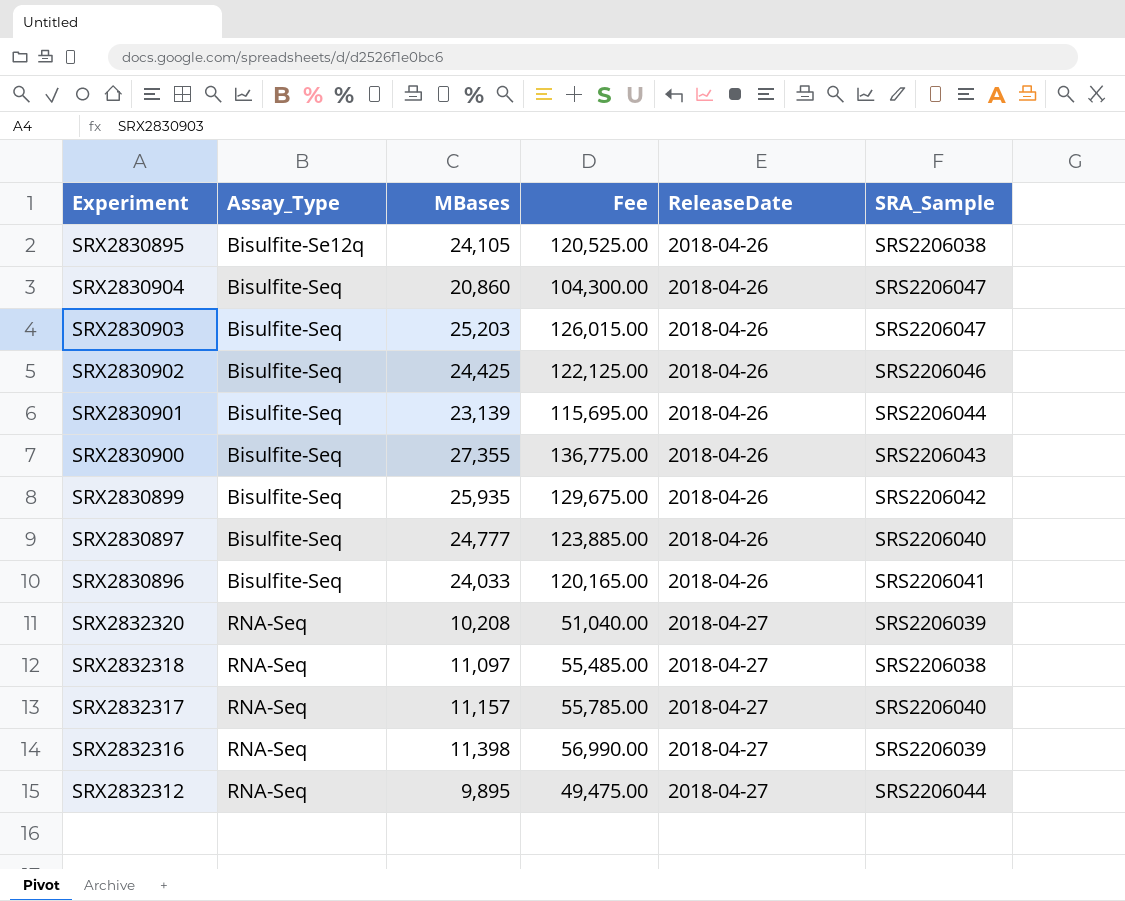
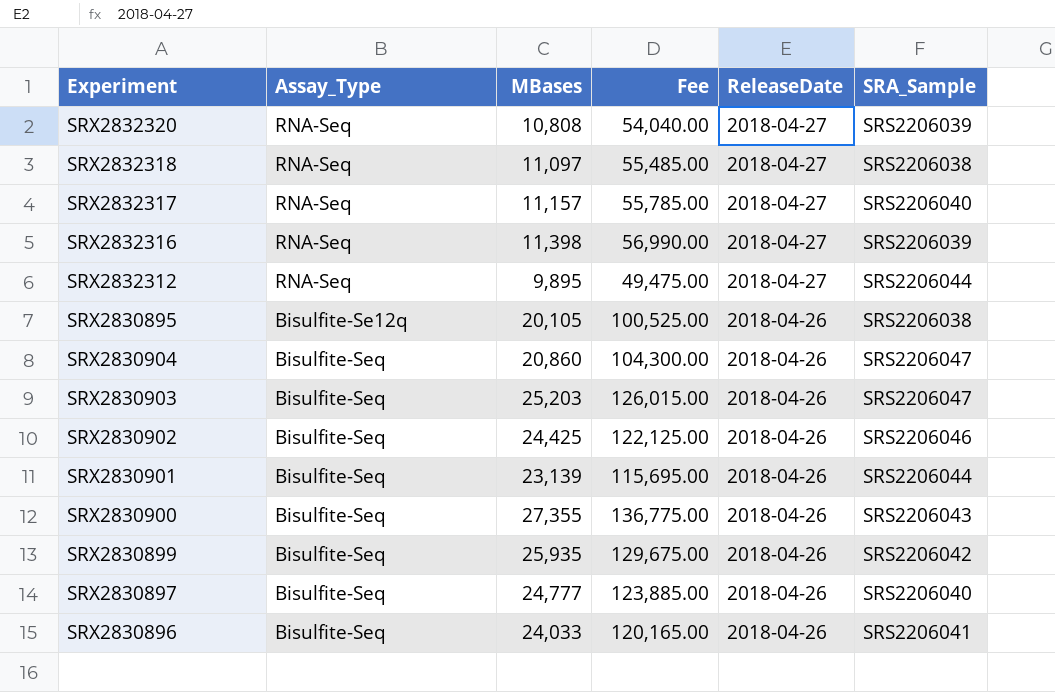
row order: Assay_Type ascending -> ReleaseDate descending
SRX2832320 | MBases: 10,208 -> 10,808
SRX2832320 | Fee: 51,040.00 -> 54,040.00
SRX2830895 | MBases: 24,105 -> 20,105
SRX2830895 | Fee: 120,525.00 -> 100,525.00

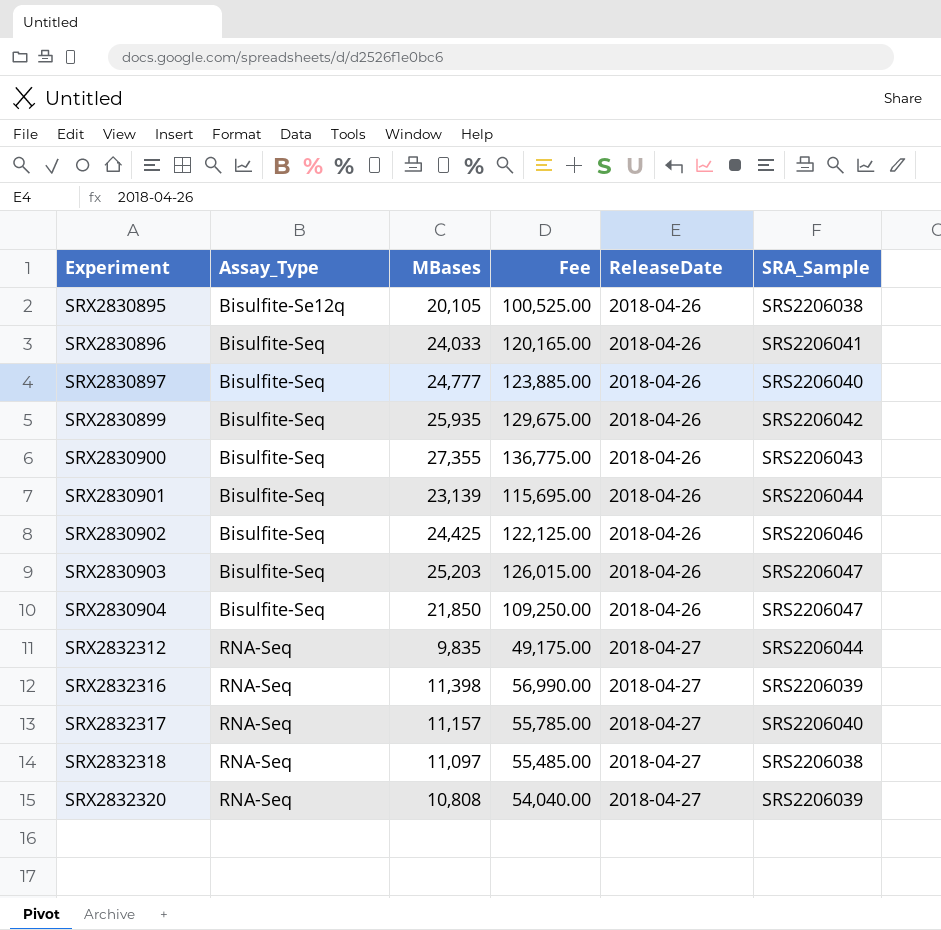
row order: ReleaseDate descending -> Experiment ascending
SRX2830904 | MBases: 20,860 -> 21,850
SRX2830904 | Fee: 104,300.00 -> 109,250.00
SRX2832312 | MBases: 9,895 -> 9,835
SRX2832312 | Fee: 49,475.00 -> 49,175.00

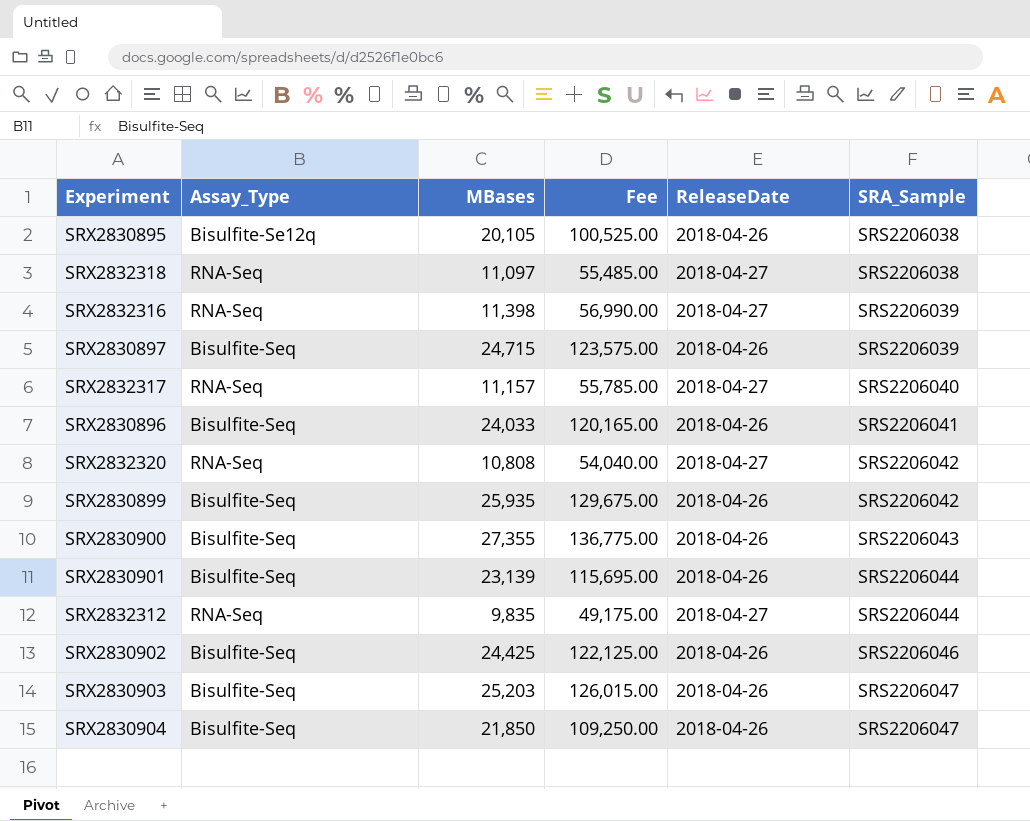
row order: Experiment ascending -> SRA_Sample ascending
SRX2830897 | MBases: 24,777 -> 24,715
SRX2830897 | Fee: 123,885.00 -> 123,575.00
SRX2830897 | SRA_Sample: SRS2206040 -> SRS2206039
SRX2832320 | SRA_Sample: SRS2206039 -> SRS2206042

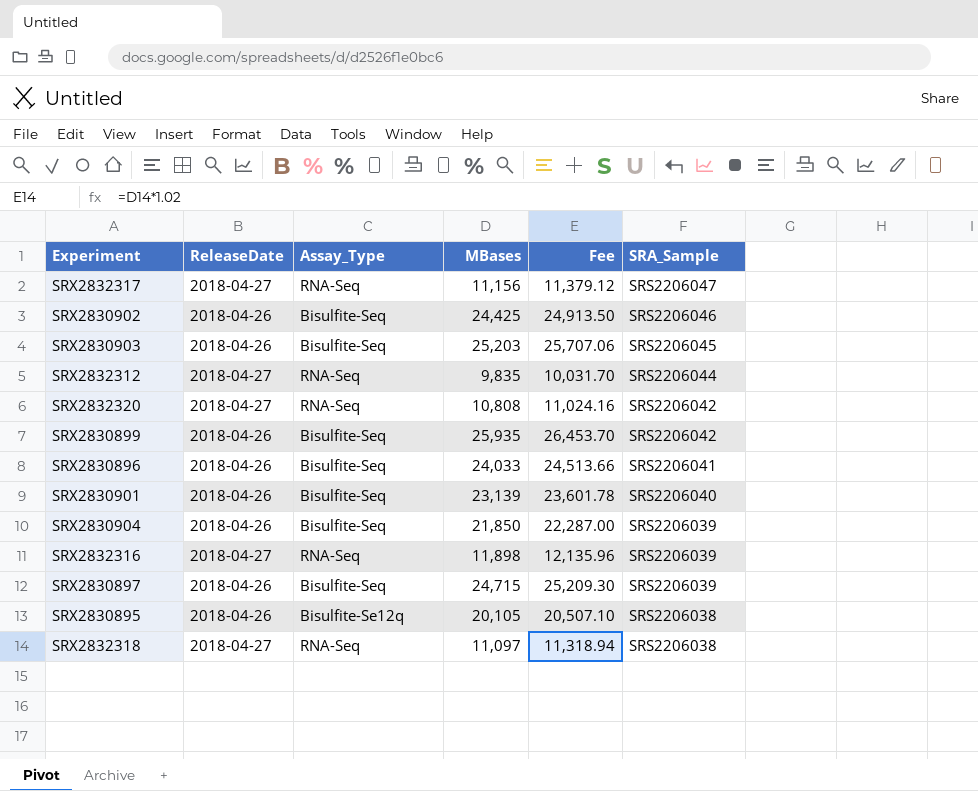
row order: SRA_Sample ascending -> SRA_Sample descending
column ReleaseDate | position: 5 -> 2
column Fee | formula: [MBases] * 5 -> [MBases] * 1.02
row SRX2830900: Bisulfite-Seq | 27,355 | 136,775.00 | 2018-04-26 | SRS2206043 -> none
SRX2832317 | MBases: 11,157 -> 11,156
SRX2832317 | SRA_Sample: SRS2206040 -> SRS2206047
SRX2830903 | SRA_Sample: SRS2206047 -> SRS2206045
SRX2830901 | SRA_Sample: SRS2206044 -> SRS2206040
SRX2830904 | SRA_Sample: SRS2206047 -> SRS2206039
SRX2832316 | MBases: 11,398 -> 11,898

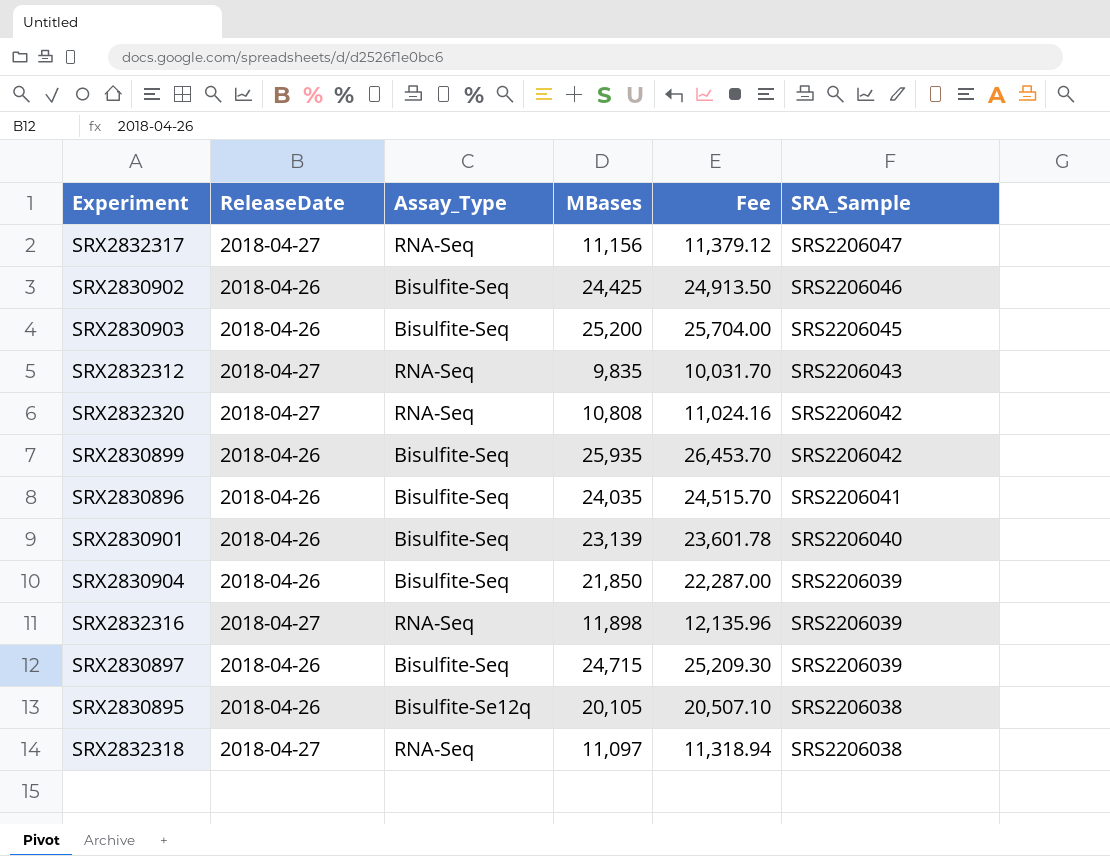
SRX2830903 | MBases: 25,203 -> 25,200
SRX2830903 | Fee: 25,707.06 -> 25,704.00
SRX2832312 | SRA_Sample: SRS2206044 -> SRS2206043
SRX2830896 | MBases: 24,033 -> 24,035
SRX2830896 | Fee: 24,513.66 -> 24,515.70

